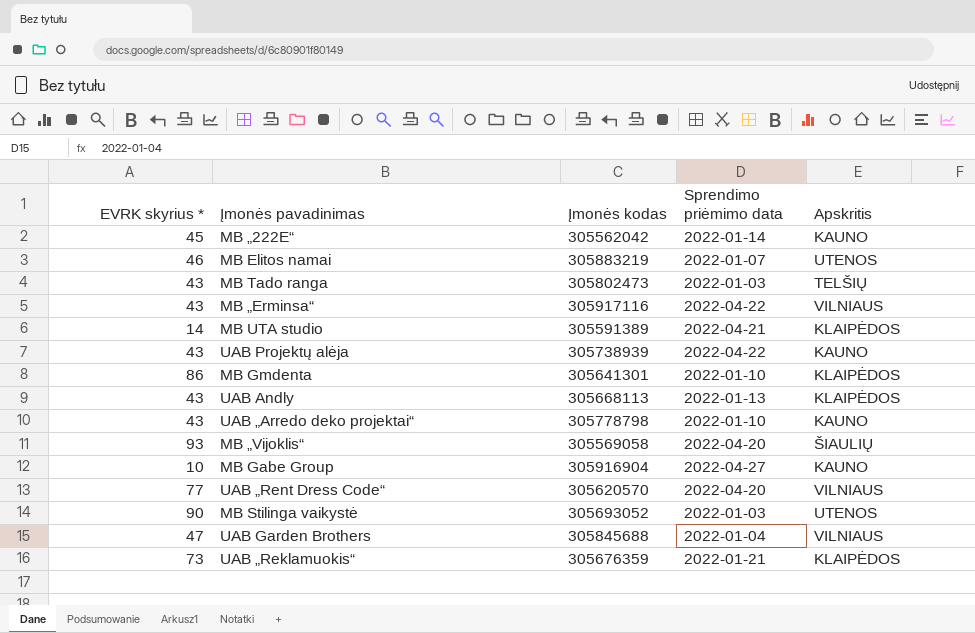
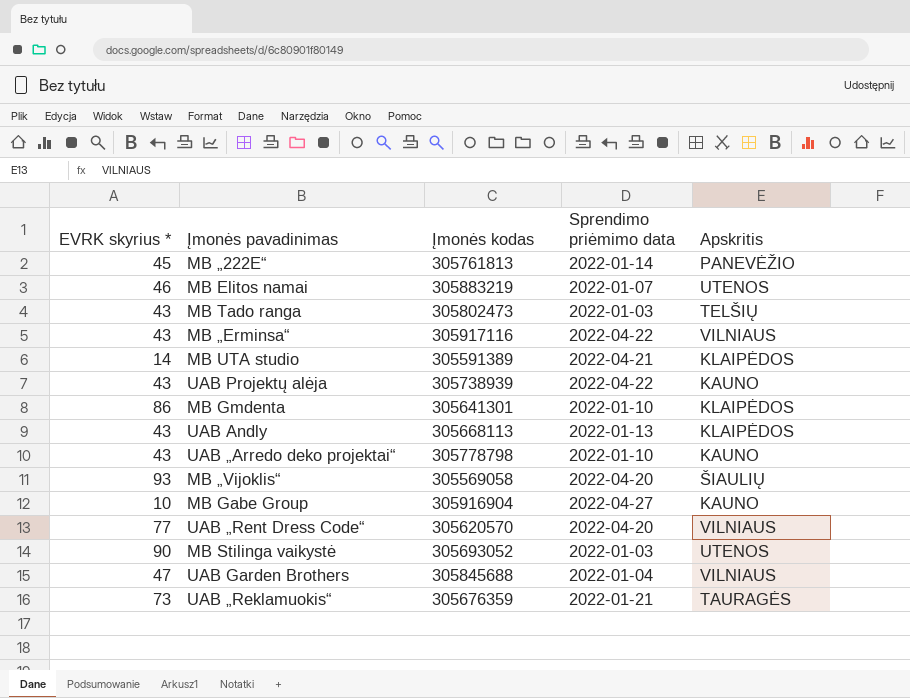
MB „222E“ | Įmonės kodas: 305562042 -> 305761813
MB „222E“ | Apskritis: KAUNO -> PANEVĖŽIO
UAB „Reklamuokis“ | Apskritis: KLAIPĖDOS -> TAURAGĖS

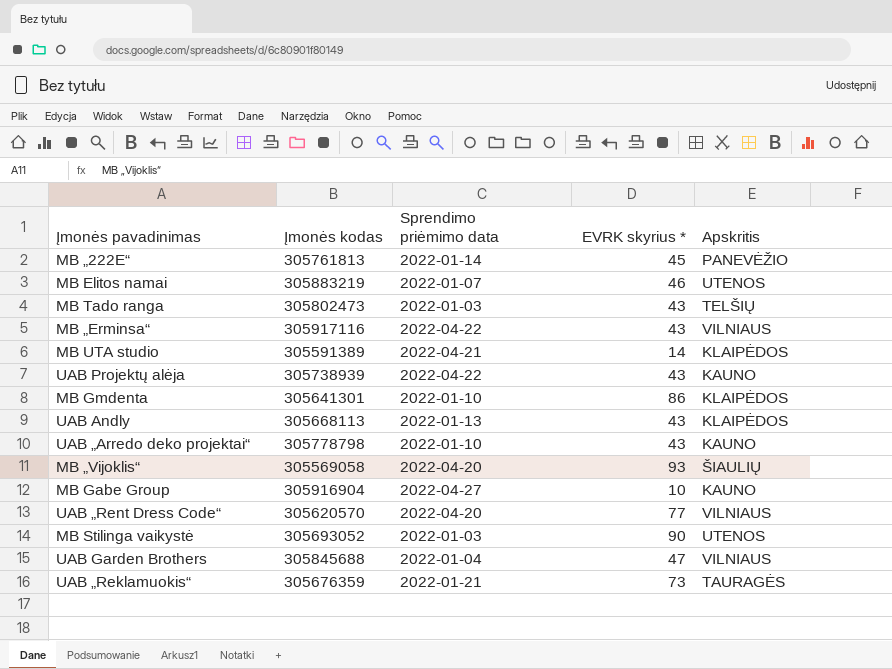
column EVRK skyrius * | position: 1 -> 4

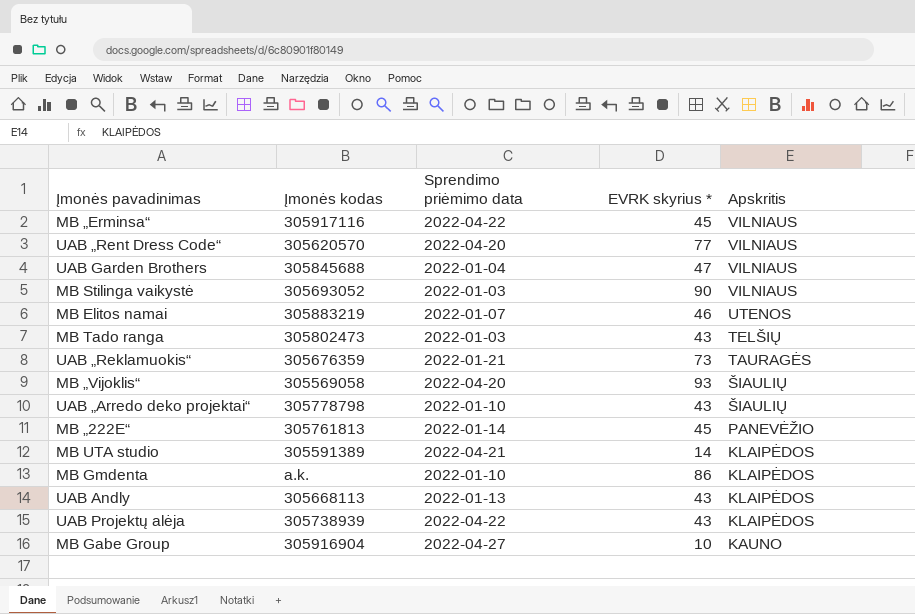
row order: none -> Apskritis descending
MB „Erminsa“ | EVRK skyrius *: 43 -> 45
MB Stilinga vaikystė | Apskritis: UTENOS -> VILNIAUS
UAB „Arredo deko projektai“ | Apskritis: KAUNO -> ŠIAULIŲ
MB Gmdenta | Įmonės kodas: 305641301 -> a.k.
UAB Projektų alėja | Apskritis: KAUNO -> KLAIPĖDOS

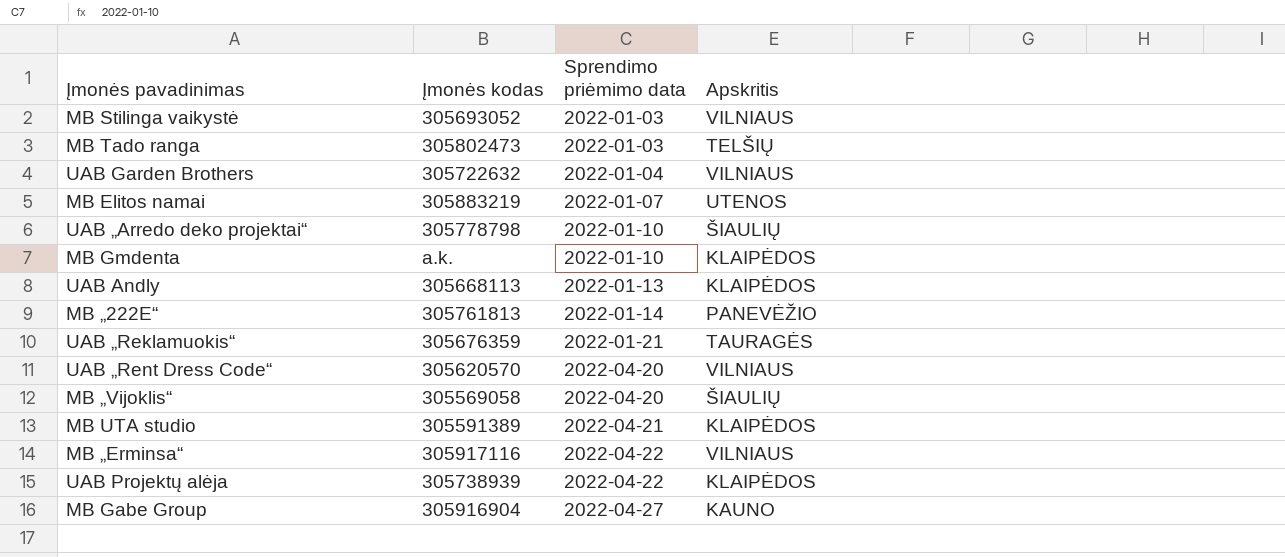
row order: Apskritis descending -> Sprendimo priėmimo data ascending
column EVRK skyrius * | position: 4 -> none
UAB Garden Brothers | Įmonės kodas: 305845688 -> 305722632

